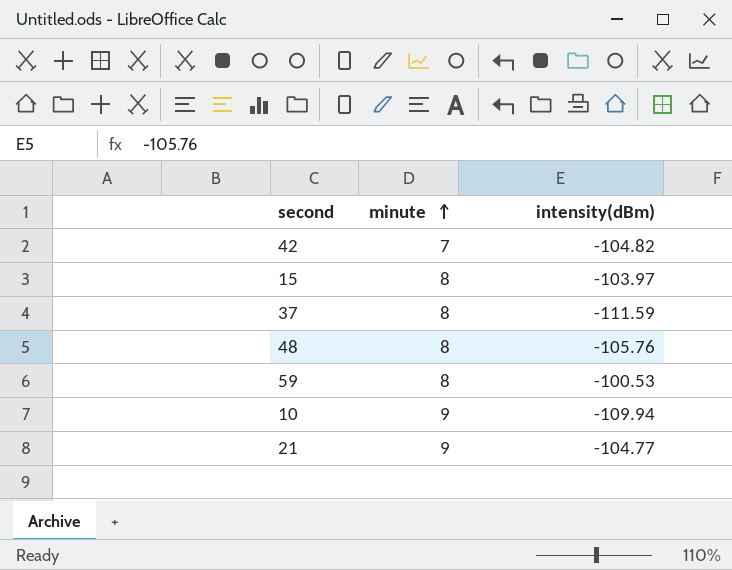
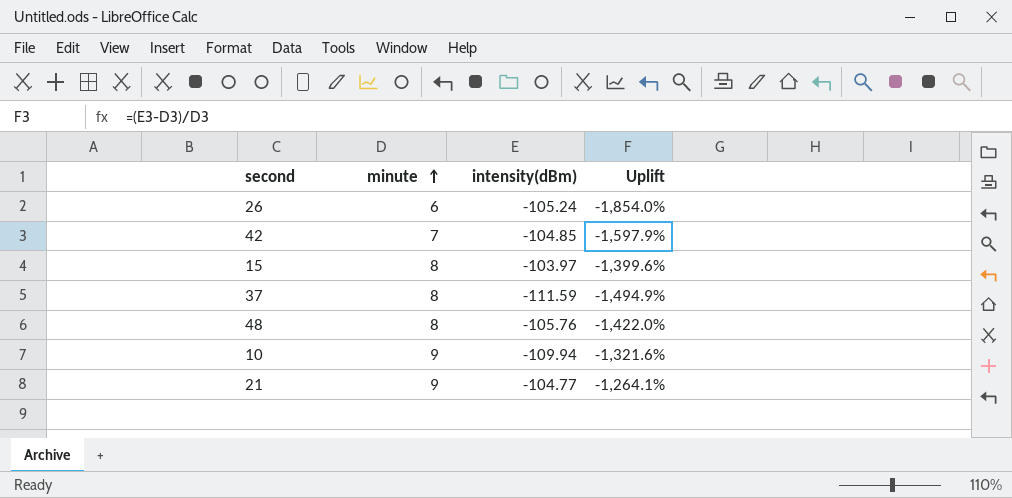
column Uplift | formula: none -> ([intensity(dBm)] - [minute]) / [minute]
row 59: 8 | -100.53 -> none
row 26: none -> 6 | -105.24 | -1,854.0%
42 | intensity(dBm): -104.82 -> -104.85

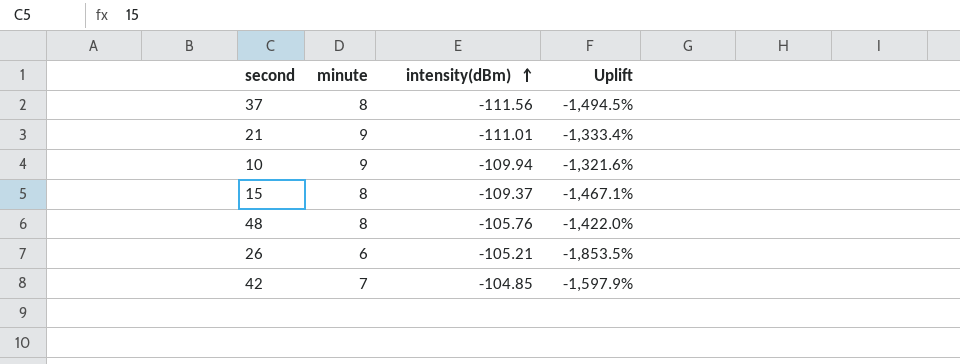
row order: minute ascending -> intensity(dBm) ascending
37 | intensity(dBm): -111.59 -> -111.56
37 | Uplift: -1,494.9% -> -1,494.5%
21 | intensity(dBm): -104.77 -> -111.01
21 | Uplift: -1,264.1% -> -1,333.4%
15 | intensity(dBm): -103.97 -> -109.37
15 | Uplift: -1,399.6% -> -1,467.1%
26 | intensity(dBm): -105.24 -> -105.21
26 | Uplift: -1,854.0% -> -1,853.5%

